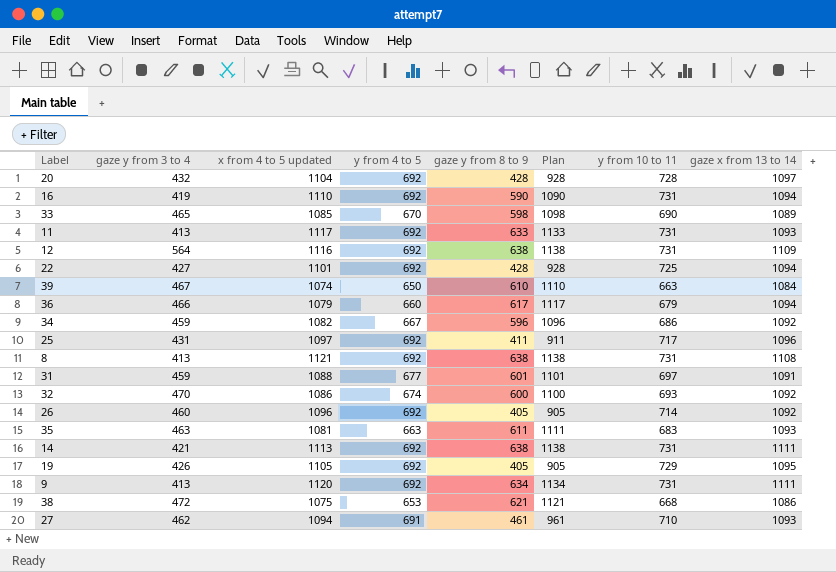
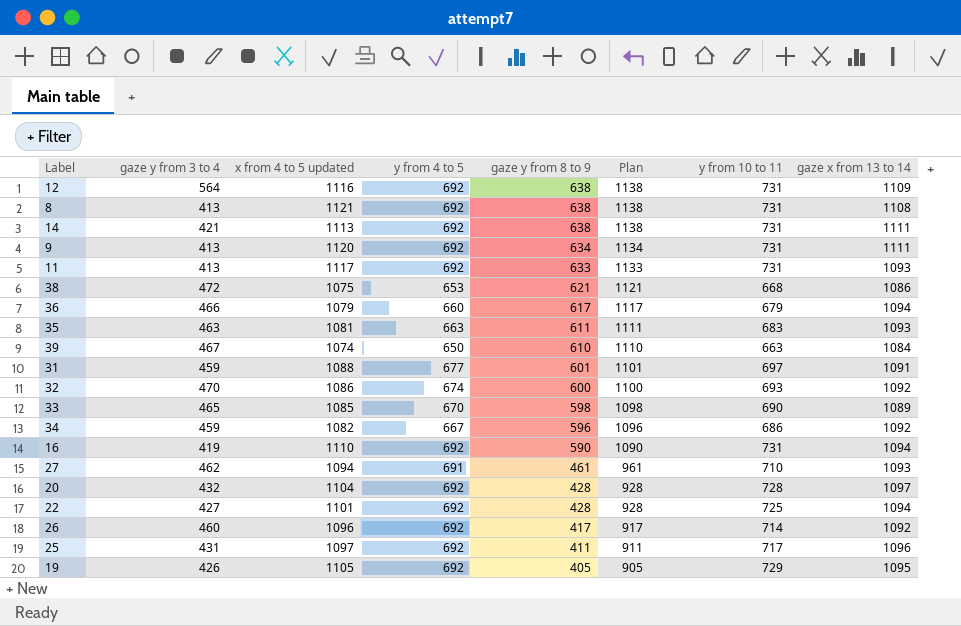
row order: none -> gaze y from 8 to 9 descending
26 | gaze y from 8 to 9: 405 -> 417
26 | Plan: 905 -> 917

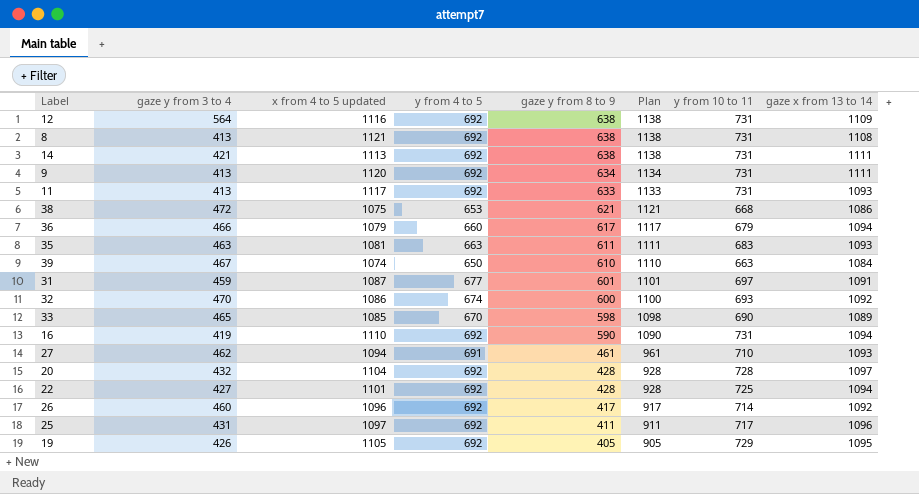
row 34: 459 | 1082 | 667 | 596 | 1096 | 686 | 1092 -> none
31 | x from 4 to 5 updated: 1088 -> 1087

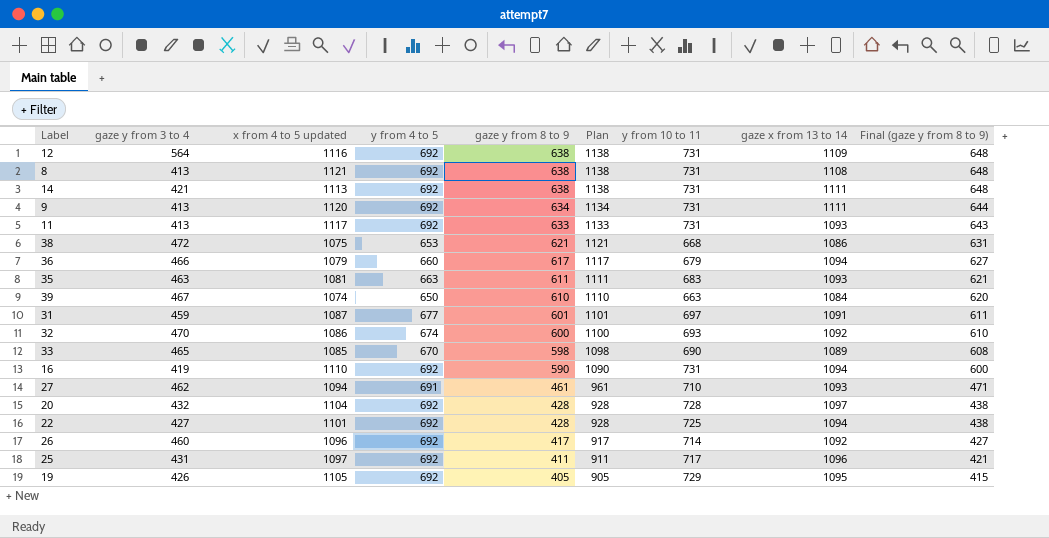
column Final (gaze y from 8 to 9) | formula: none -> [gaze y from 8 to 9] + 10

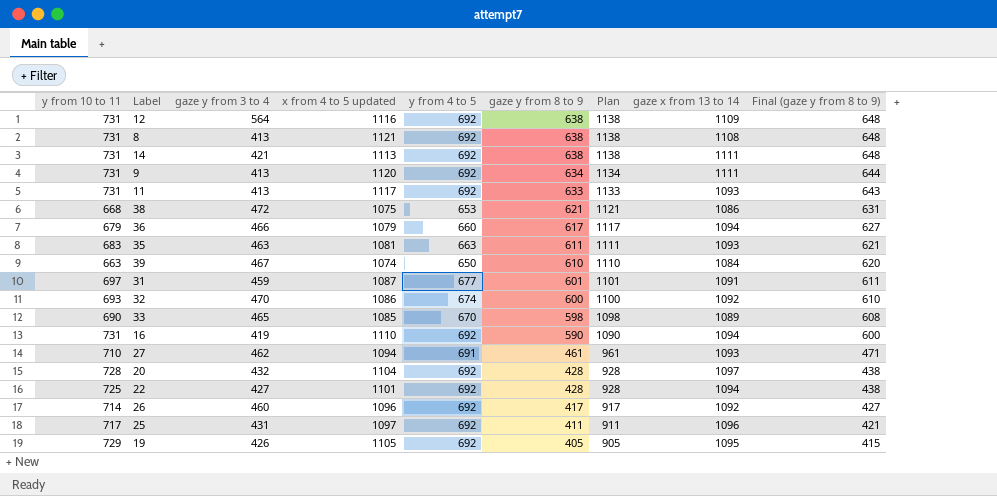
column y from 10 to 11 | position: 7 -> 1

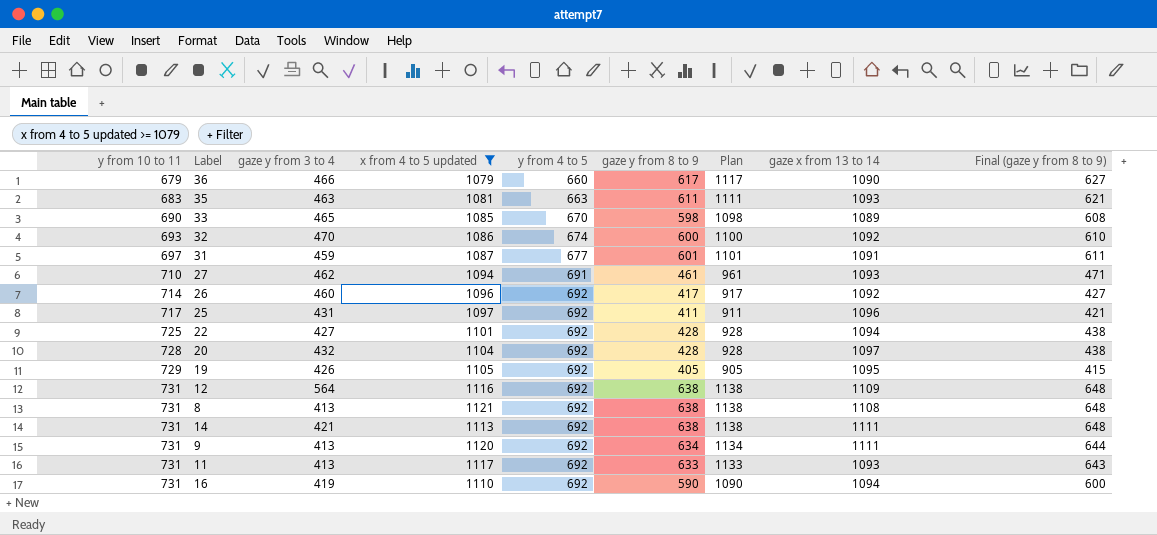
filter: none -> x from 4 to 5 updated >= 1079
row order: gaze y from 8 to 9 descending -> y from 10 to 11 ascending
36 | gaze x from 13 to 14: 1094 -> 1090

